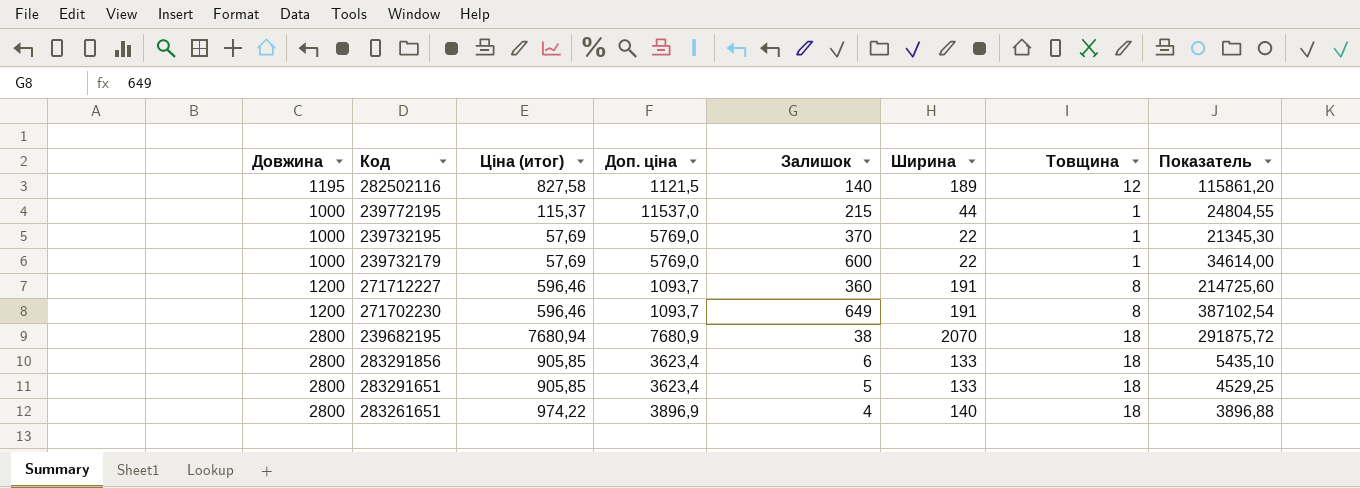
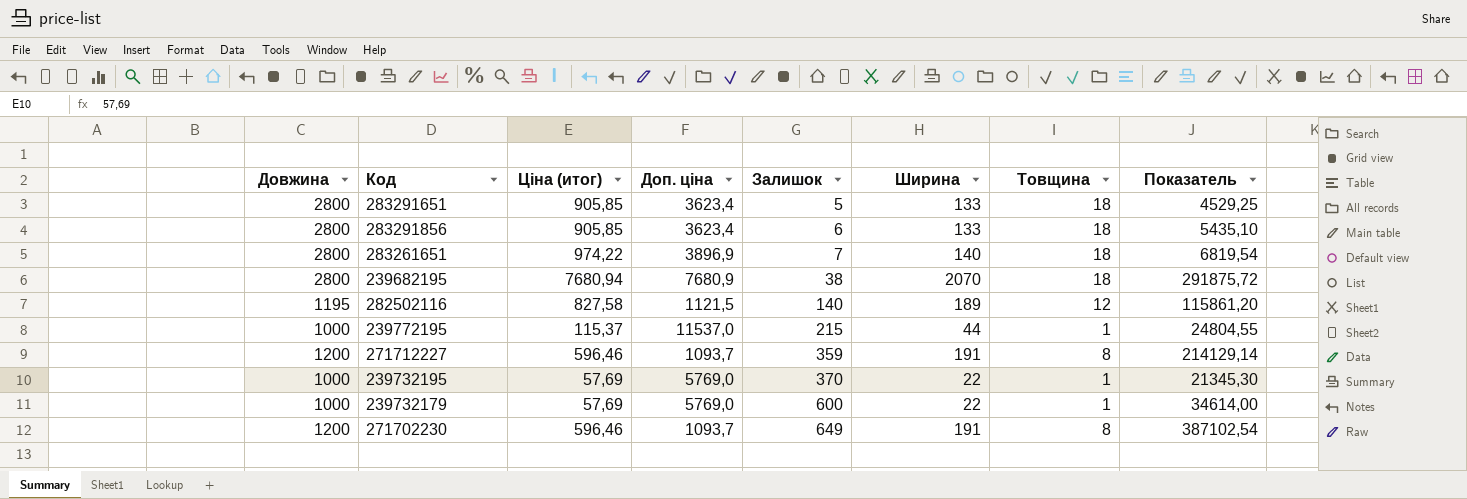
row order: none -> Залишок ascending
283261651 | Залишок: 4 -> 7
283261651 | Показатель: 3896,88 -> 6819,54
271712227 | Залишок: 360 -> 359
271712227 | Показатель: 214725,60 -> 214129,14

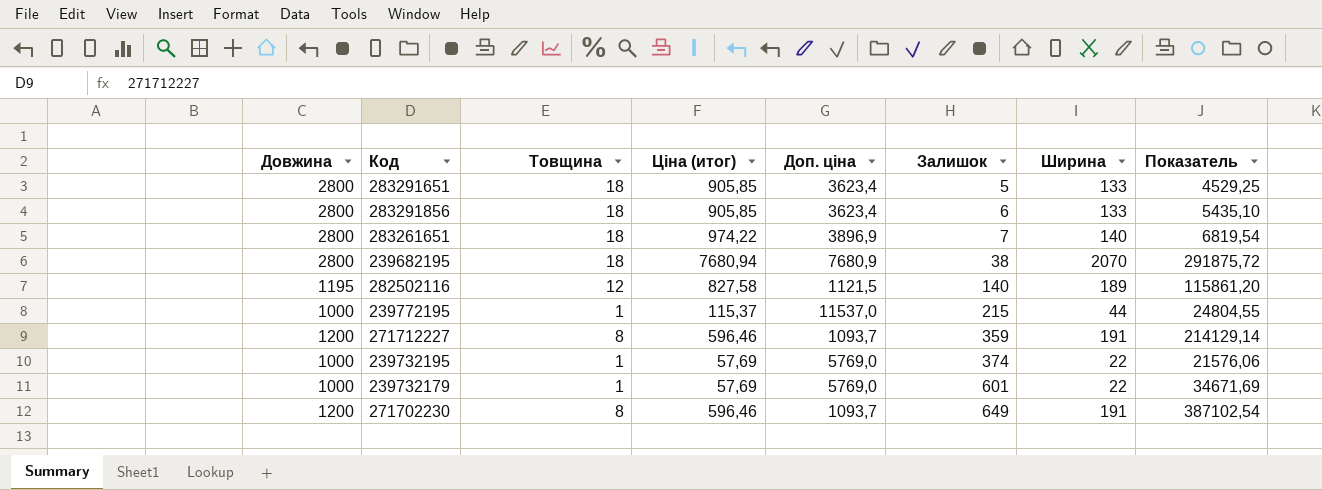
column Товщина | position: 7 -> 3
239732195 | Залишок: 370 -> 374
239732195 | Показатель: 21345,30 -> 21576,06
239732179 | Залишок: 600 -> 601
239732179 | Показатель: 34614,00 -> 34671,69

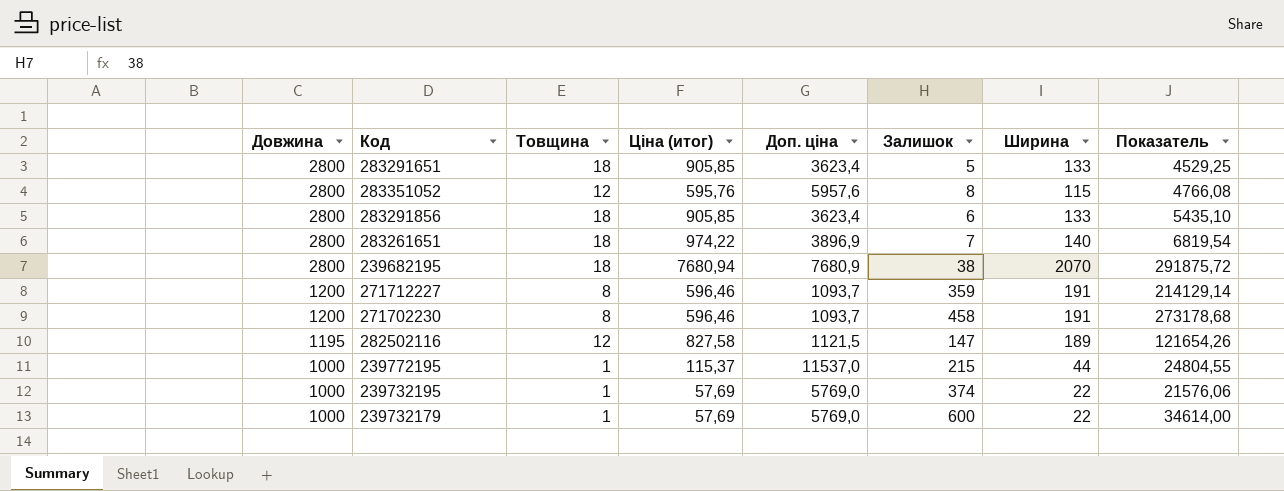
row order: Залишок ascending -> Довжина descending
row 283351052: none -> 2800 | 12 | 595,76 | 5957,6 | 8 | 115 | 4766,08
271702230 | Залишок: 649 -> 458
271702230 | Показатель: 387102,54 -> 273178,68
282502116 | Залишок: 140 -> 147
282502116 | Показатель: 115861,20 -> 121654,26
239732179 | Залишок: 601 -> 600
239732179 | Показатель: 34671,69 -> 34614,00

